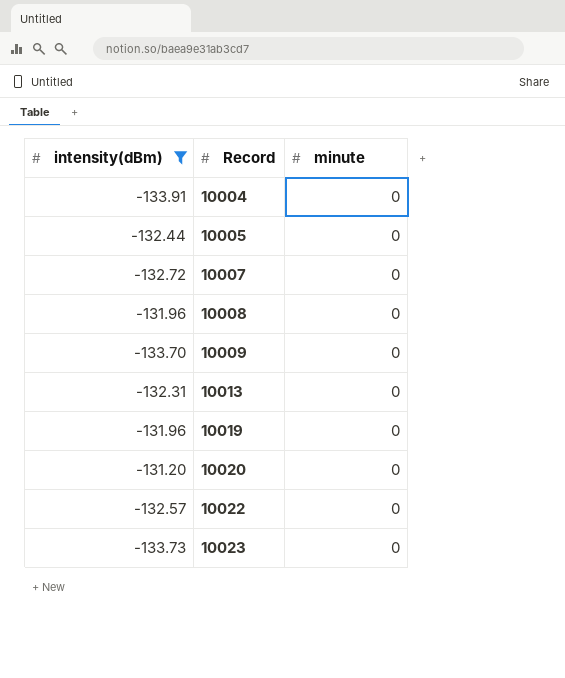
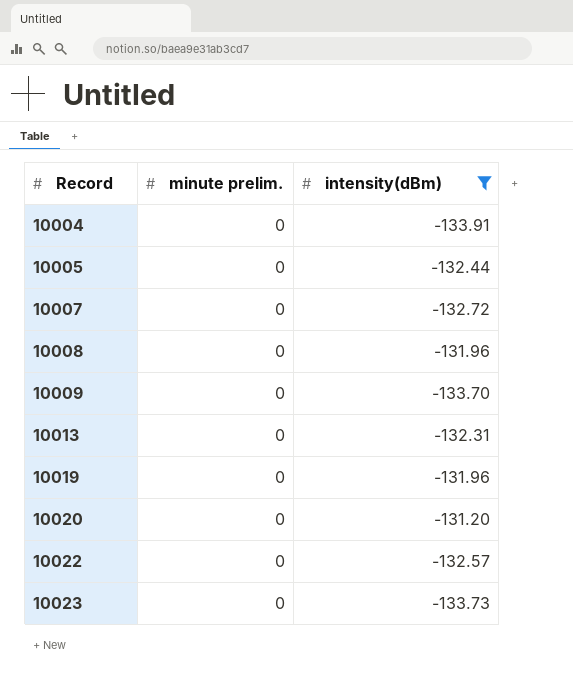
column name: minute -> minute prelim.
column intensity(dBm) | position: 1 -> 3

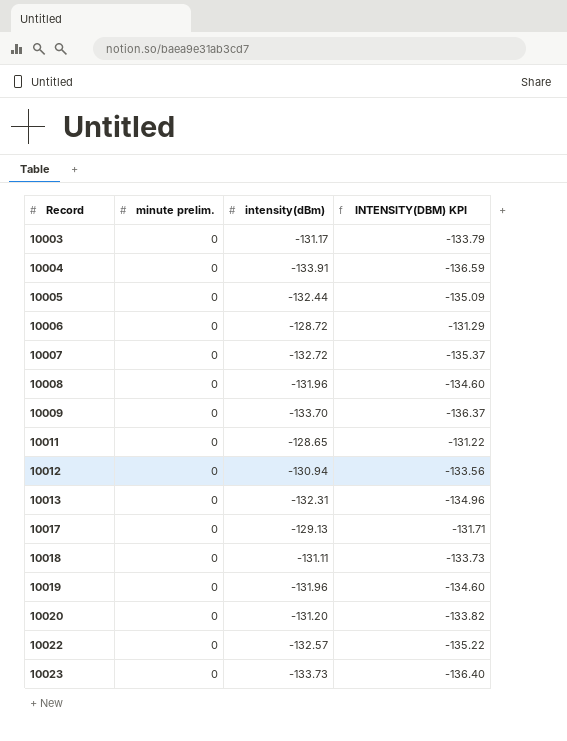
filter: intensity(dBm) <= -131.20 -> none
column INTENSITY(DBM) KPI | formula: none -> [intensity(dBm)] * 1.02

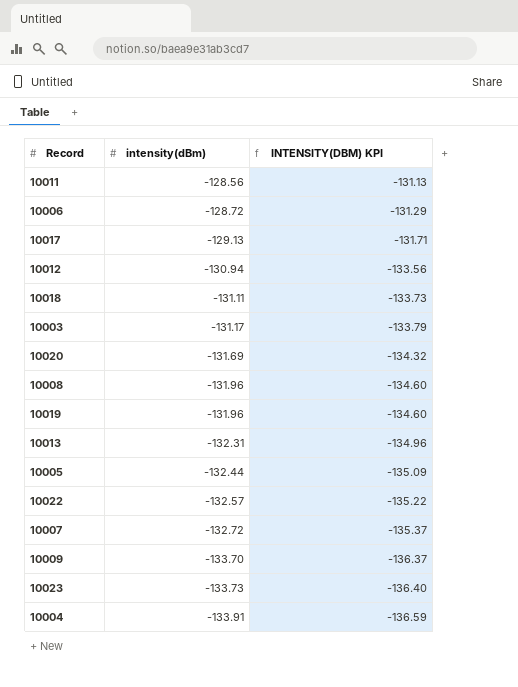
row order: Record ascending -> intensity(dBm) descending
column minute prelim. | position: 2 -> none
10011 | intensity(dBm): -128.65 -> -128.56
10011 | INTENSITY(DBM) KPI: -131.22 -> -131.13
10020 | intensity(dBm): -131.20 -> -131.69
10020 | INTENSITY(DBM) KPI: -133.82 -> -134.32

